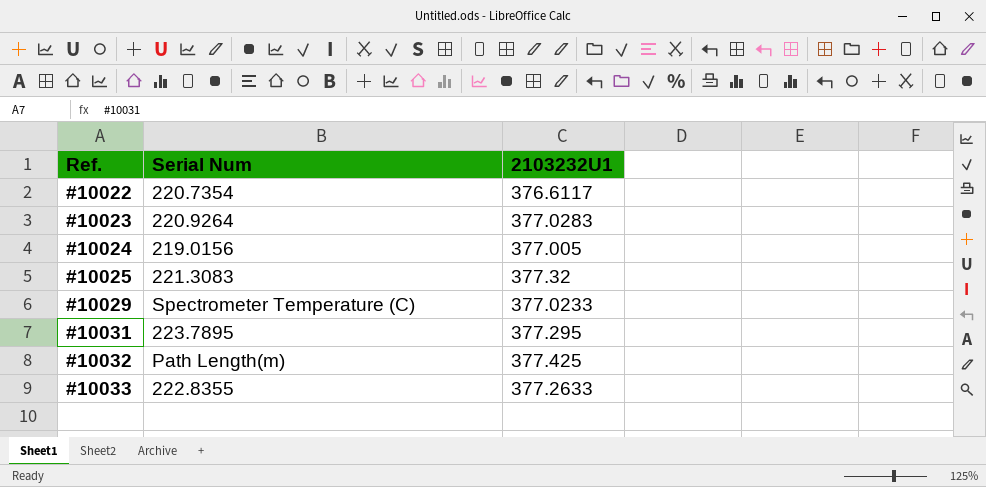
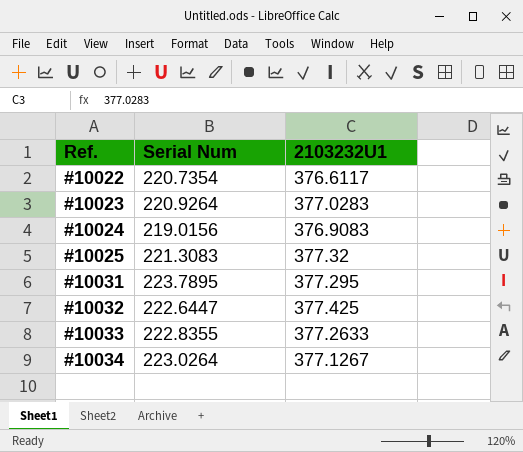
row #10029: Spectrometer Temperature (C) | 377.0233 -> none
#10024 | 2103232U1: 377.005 -> 376.9083
#10032 | Serial Num: Path Length(m) -> 222.6447
row #10034: none -> 223.0264 | 377.1267

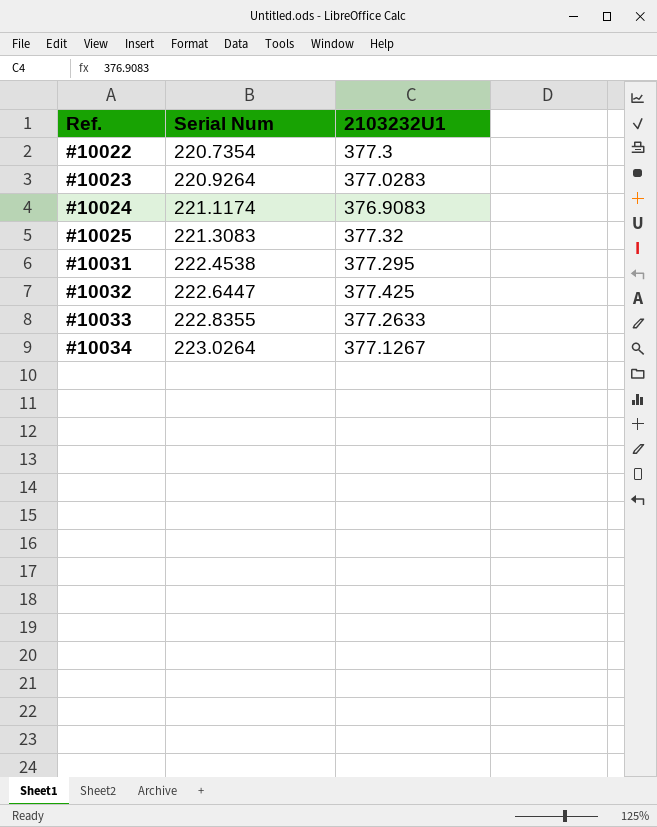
#10022 | 2103232U1: 376.6117 -> 377.3
#10024 | Serial Num: 219.0156 -> 221.1174
#10031 | Serial Num: 223.7895 -> 222.4538

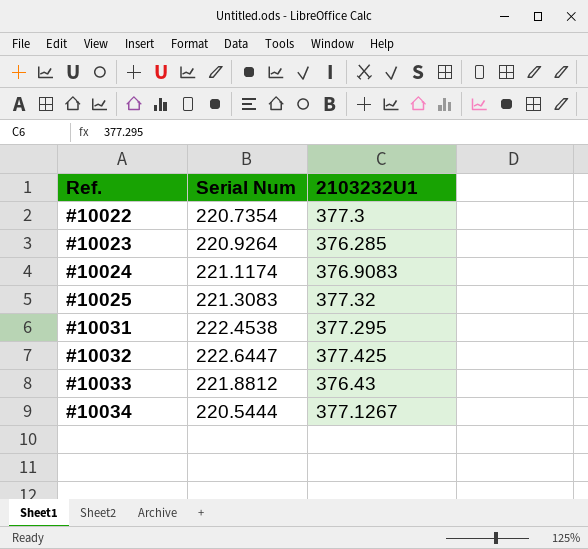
#10023 | 2103232U1: 377.0283 -> 376.285
#10033 | Serial Num: 222.8355 -> 221.8812
#10033 | 2103232U1: 377.2633 -> 376.43
#10034 | Serial Num: 223.0264 -> 220.5444

